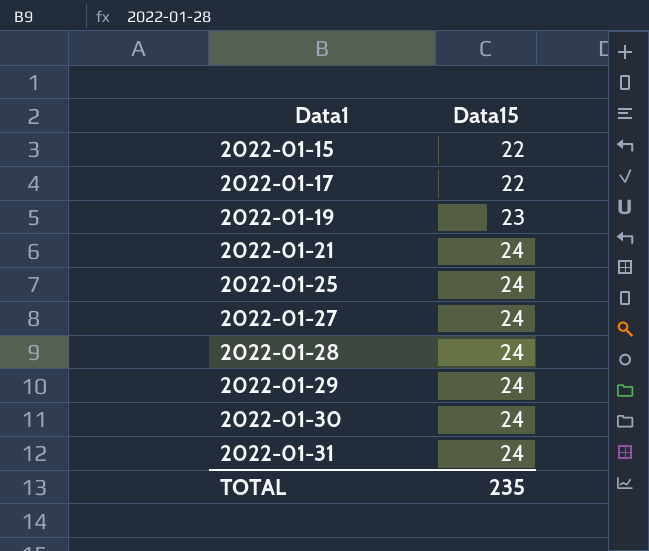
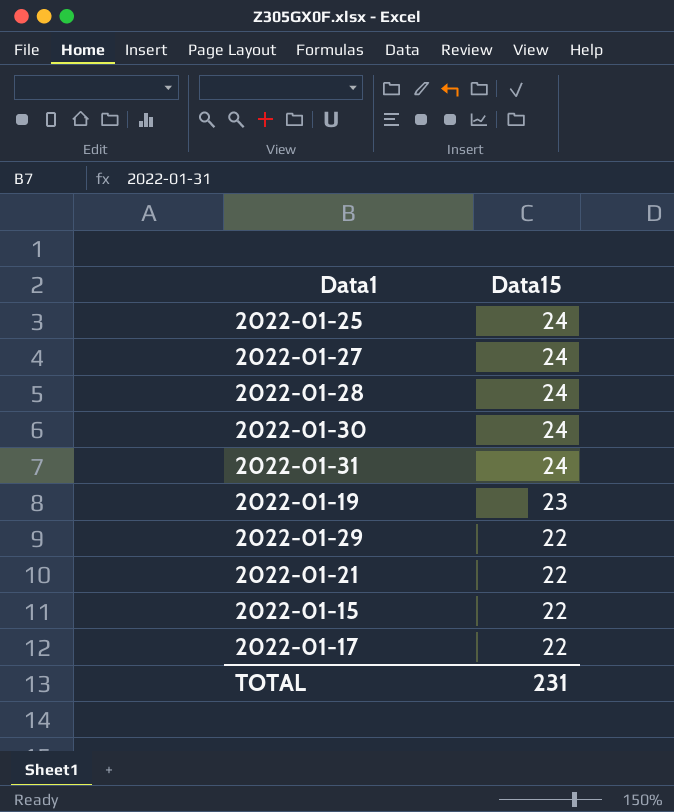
row order: Data1 ascending -> Data15 descending
2022-01-29 | Data15: 24 -> 22
2022-01-21 | Data15: 24 -> 22
TOTAL | Data15: 235 -> 231

